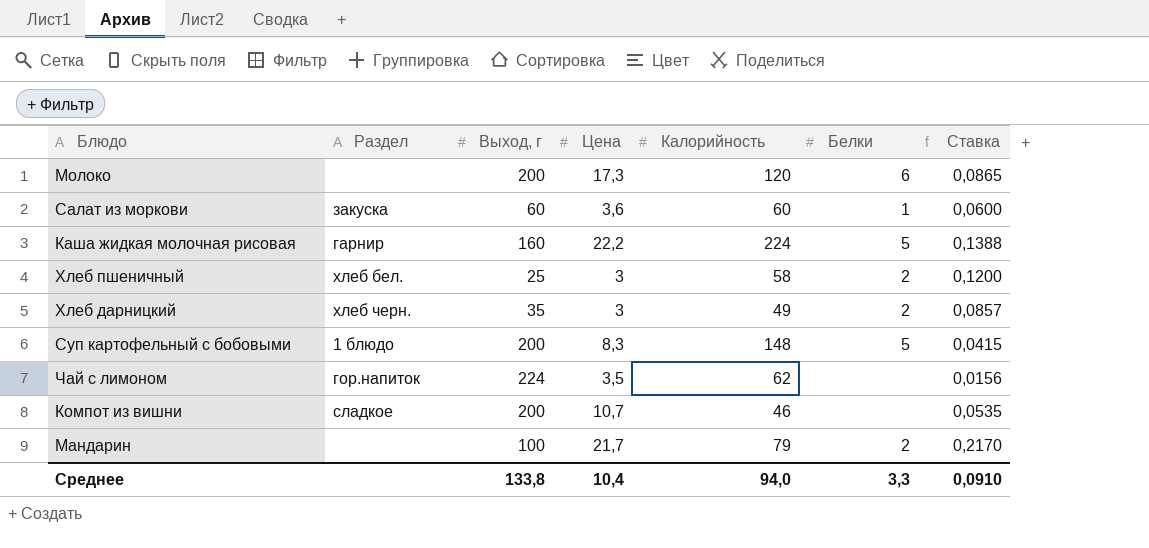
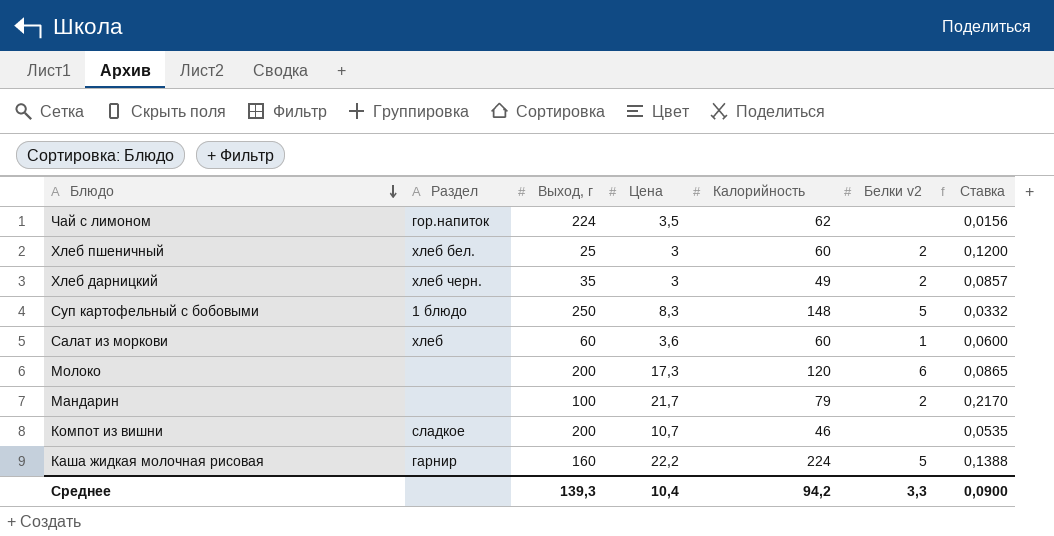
row order: none -> Блюдо descending
column name: Белки -> Белки v2
Хлеб пшеничный | Калорийность: 58 -> 60
Суп картофельный с бобовыми | Выход, г: 200 -> 250
Суп картофельный с бобовыми | Ставка: 0,0415 -> 0,0332
Салат из моркови | Раздел: закуска -> хлеб
Среднее | Выход, г: 133,8 -> 139,3
Среднее | Калорийность: 94,0 -> 94,2
Среднее | Ставка: 0,0910 -> 0,0900

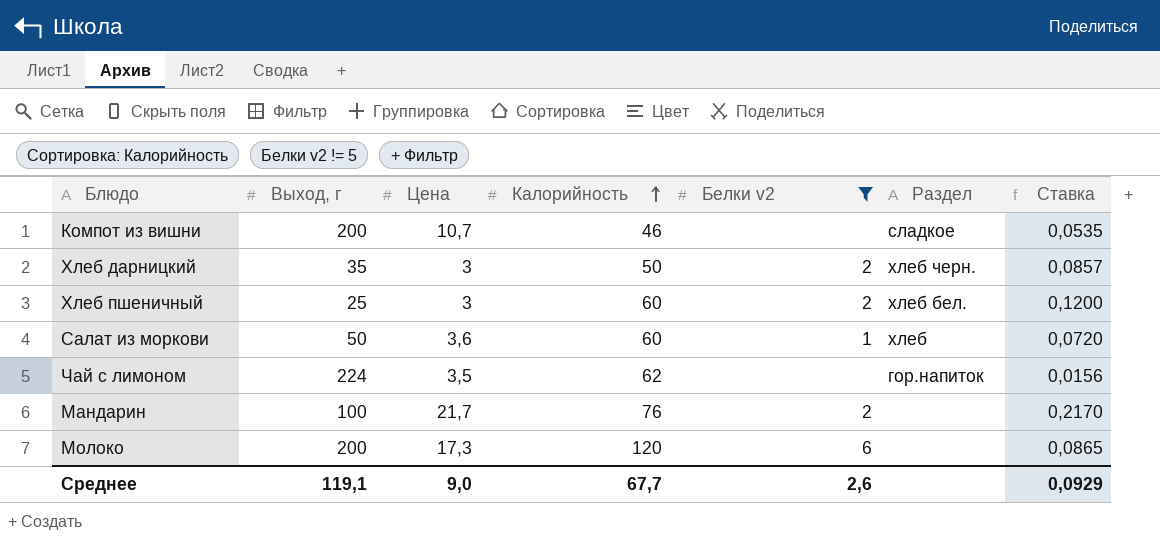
filter: none -> Белки v2 != 5
row order: Блюдо descending -> Калорийность ascending
column Раздел | position: 2 -> 6
Хлеб дарницкий | Калорийность: 49 -> 50
Салат из моркови | Выход, г: 60 -> 50
Салат из моркови | Ставка: 0,0600 -> 0,0720
Мандарин | Калорийность: 79 -> 76
Среднее | Выход, г: 139,3 -> 119,1
Среднее | Цена: 10,4 -> 9,0
Среднее | Калорийность: 94,2 -> 67,7
Среднее | Белки v2: 3,3 -> 2,6
Среднее | Ставка: 0,0900 -> 0,0929

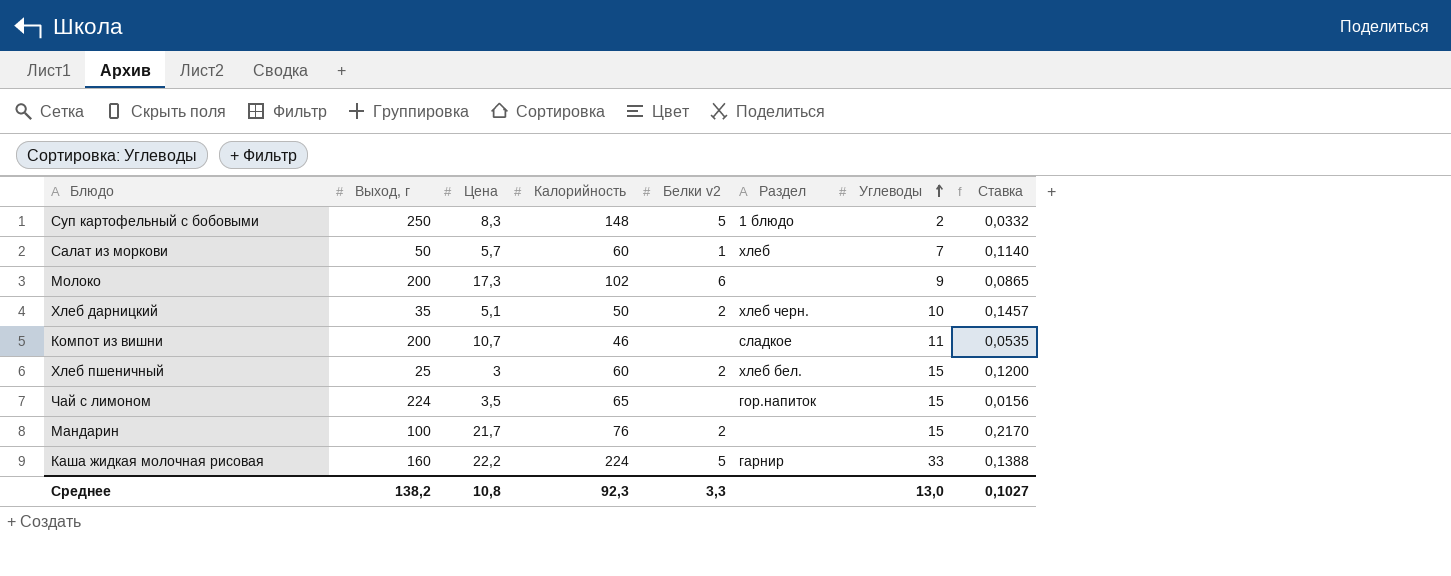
filter: Белки v2 != 5 -> none
row order: Калорийность ascending -> Углеводы ascending
column Углеводы | position: none -> 7
Салат из моркови | Цена: 3,6 -> 5,7
Салат из моркови | Ставка: 0,0720 -> 0,1140
Молоко | Калорийность: 120 -> 102
Хлеб дарницкий | Цена: 3 -> 5,1
Хлеб дарницкий | Ставка: 0,0857 -> 0,1457
Чай с лимоном | Калорийность: 62 -> 65
Среднее | Выход, г: 119,1 -> 138,2
Среднее | Цена: 9,0 -> 10,8
Среднее | Калорийность: 67,7 -> 92,3
Среднее | Белки v2: 2,6 -> 3,3
Среднее | Ставка: 0,0929 -> 0,1027

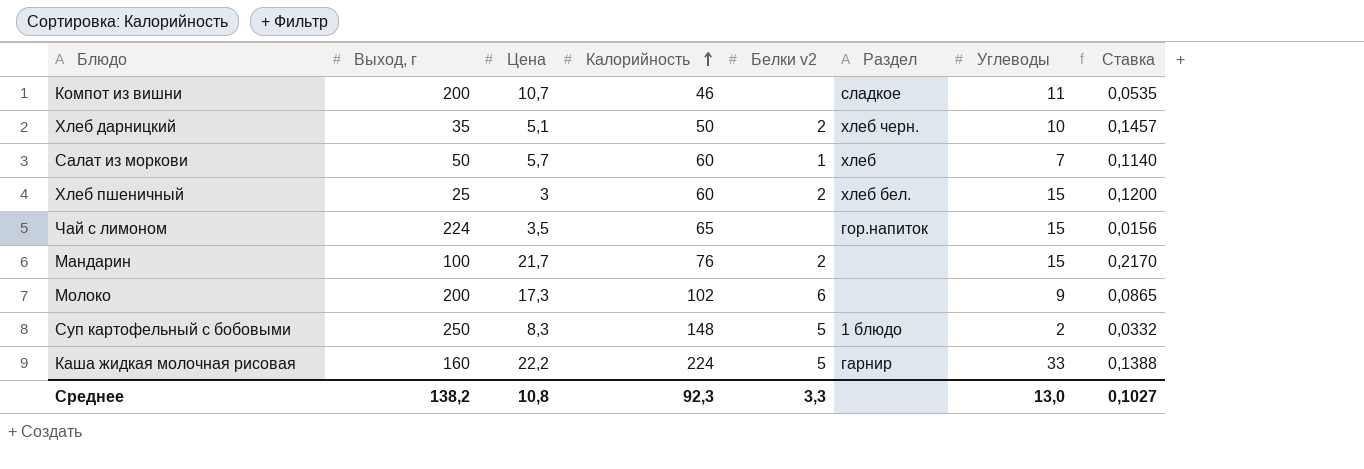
row order: Углеводы ascending -> Калорийность ascending

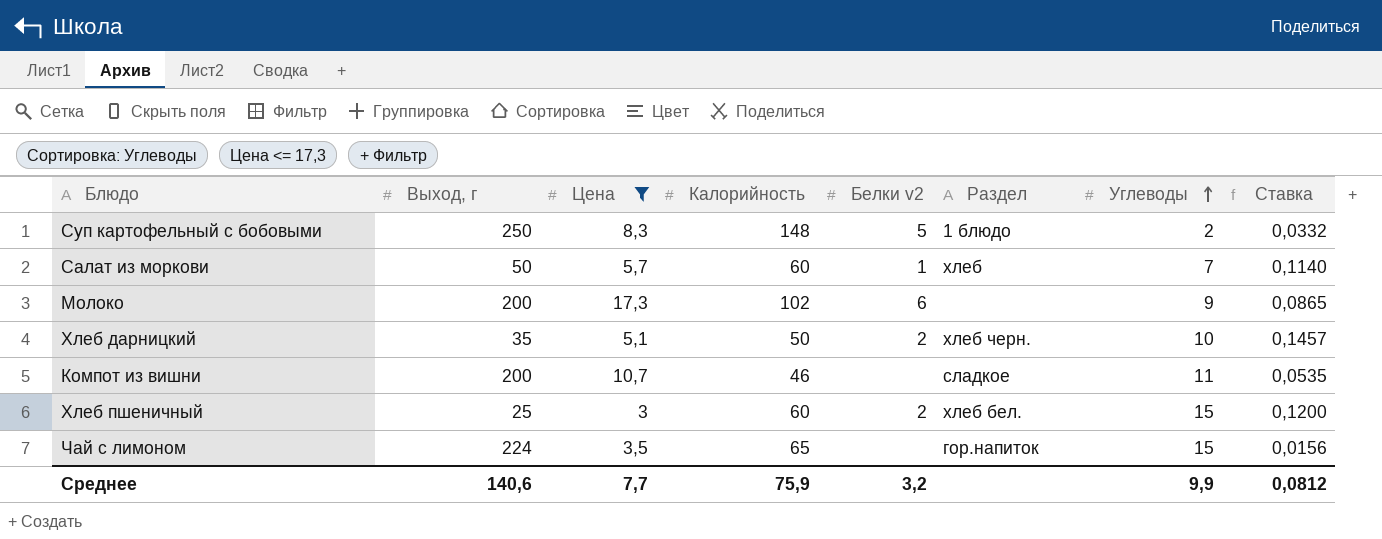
filter: none -> Цена <= 17,3
row order: Калорийность ascending -> Углеводы ascending
Среднее | Выход, г: 138,2 -> 140,6
Среднее | Цена: 10,8 -> 7,7
Среднее | Калорийность: 92,3 -> 75,9
Среднее | Белки v2: 3,3 -> 3,2
Среднее | Углеводы: 13,0 -> 9,9
Среднее | Ставка: 0,1027 -> 0,0812

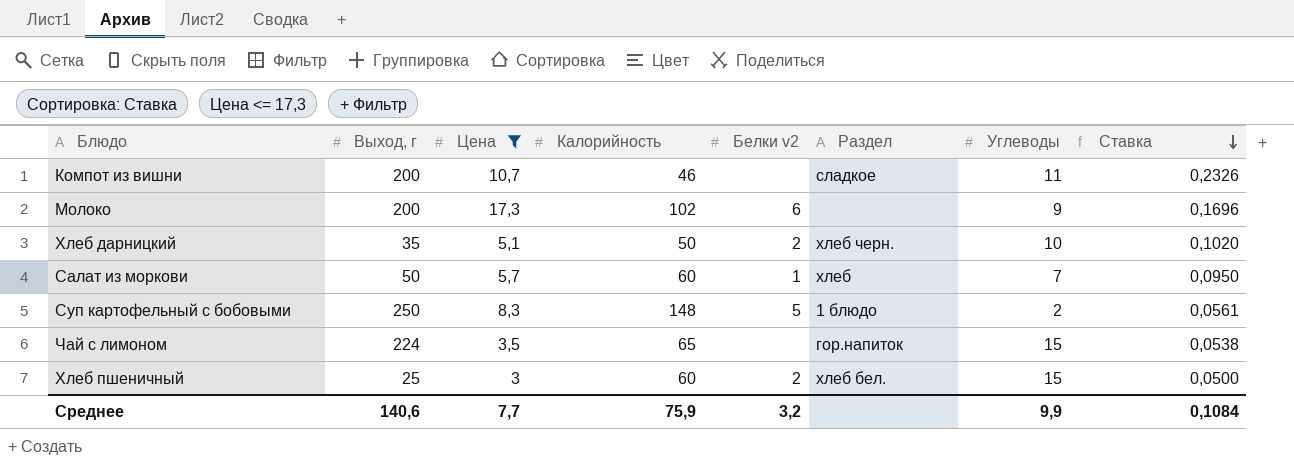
row order: Углеводы ascending -> Ставка descending
column Ставка | formula: [Цена] / [Выход, г] -> [Цена] / [Калорийность]
Среднее | Ставка: 0,0812 -> 0,1084

